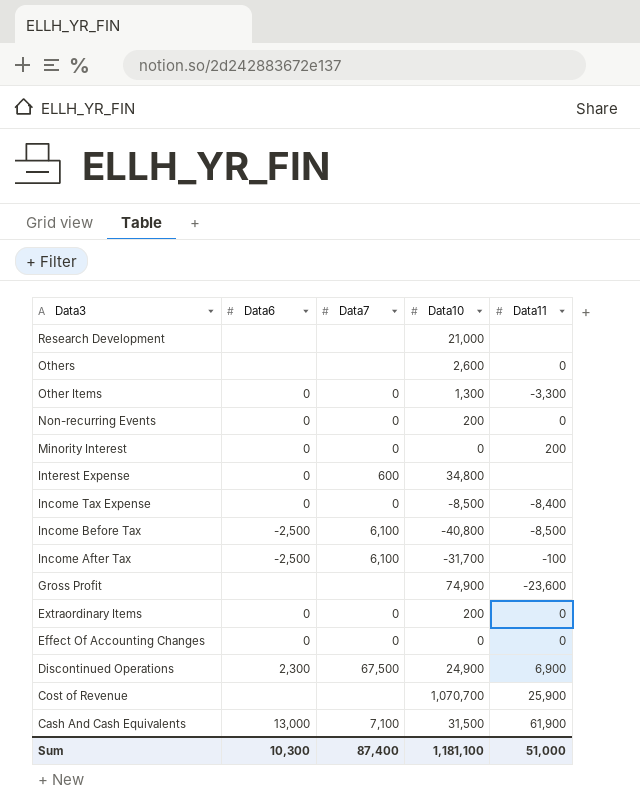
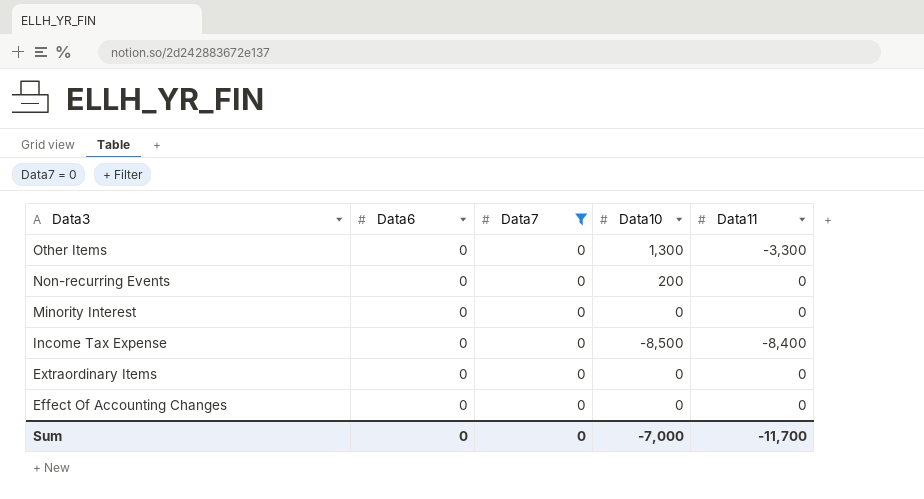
filter: none -> Data7 = 0
Minority Interest | Data11: 200 -> 0
Extraordinary Items | Data10: 200 -> 0
Sum | Data6: 10,300 -> 0
Sum | Data7: 87,400 -> 0
Sum | Data10: 1,181,100 -> -7,000
Sum | Data11: 51,000 -> -11,700

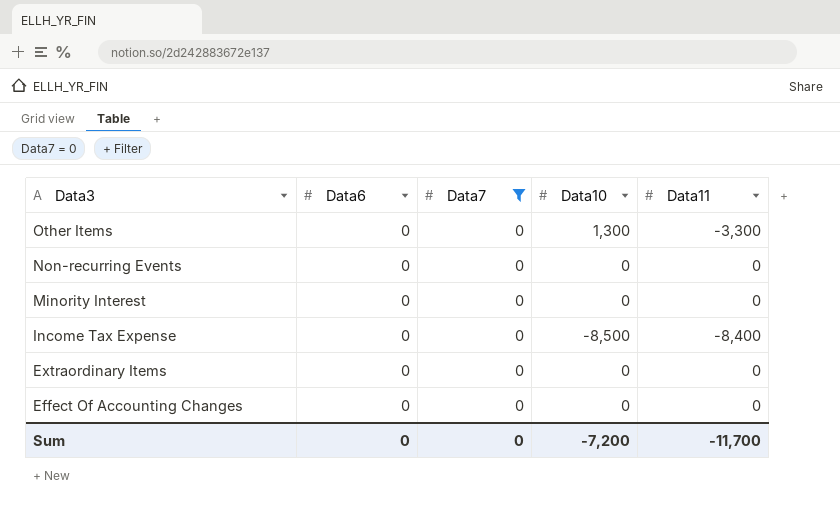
Non-recurring Events | Data10: 200 -> 0
Sum | Data10: -7,000 -> -7,200

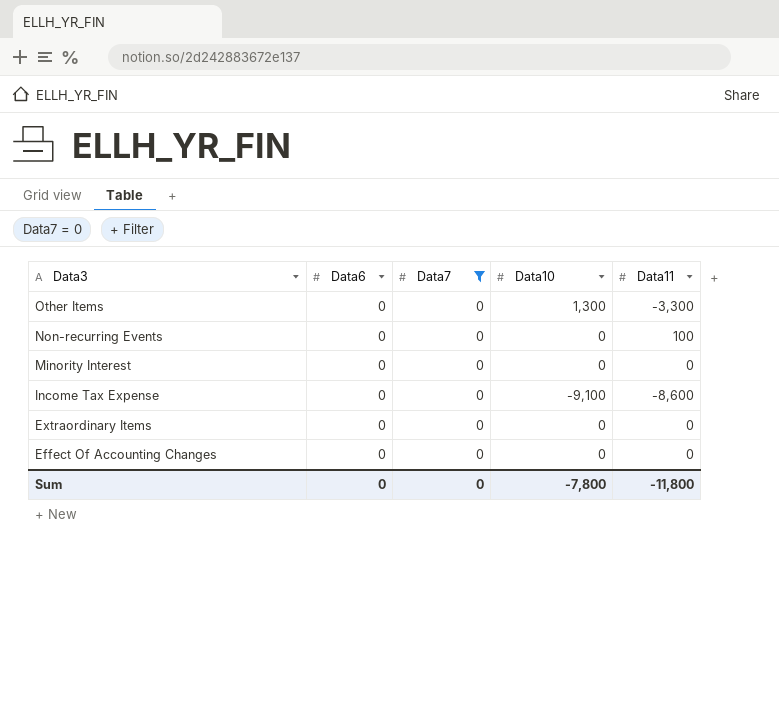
Non-recurring Events | Data11: 0 -> 100
Income Tax Expense | Data10: -8,500 -> -9,100
Income Tax Expense | Data11: -8,400 -> -8,600
Sum | Data10: -7,200 -> -7,800
Sum | Data11: -11,700 -> -11,800

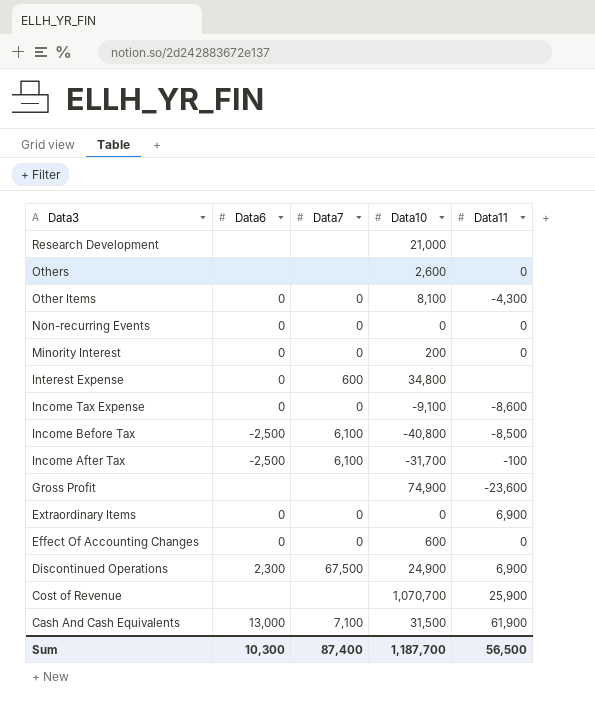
filter: Data7 = 0 -> none
Other Items | Data10: 1,300 -> 8,100
Other Items | Data11: -3,300 -> -4,300
Non-recurring Events | Data11: 100 -> 0
Minority Interest | Data10: 0 -> 200
Extraordinary Items | Data11: 0 -> 6,900
Effect Of Accounting Changes | Data10: 0 -> 600
Sum | Data6: 0 -> 10,300
Sum | Data7: 0 -> 87,400
Sum | Data10: -7,800 -> 1,187,700
Sum | Data11: -11,800 -> 56,500

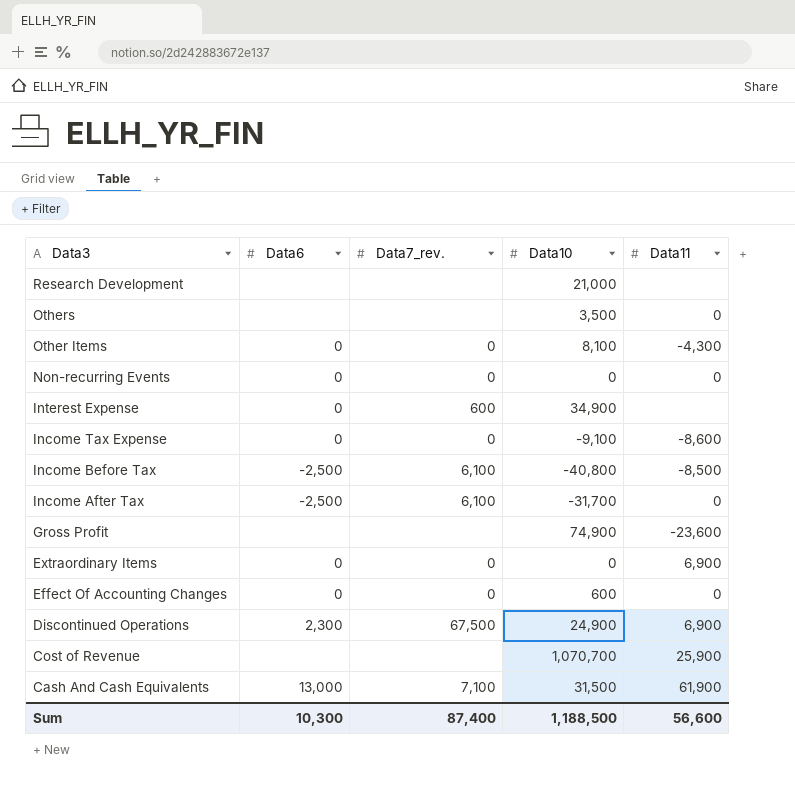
column name: Data7 -> Data7_rev.
row Minority Interest: 0 | 0 | 200 | 0 -> none
Others | Data10: 2,600 -> 3,500
Interest Expense | Data10: 34,800 -> 34,900
Income After Tax | Data11: -100 -> 0
Sum | Data10: 1,187,700 -> 1,188,500
Sum | Data11: 56,500 -> 56,600

